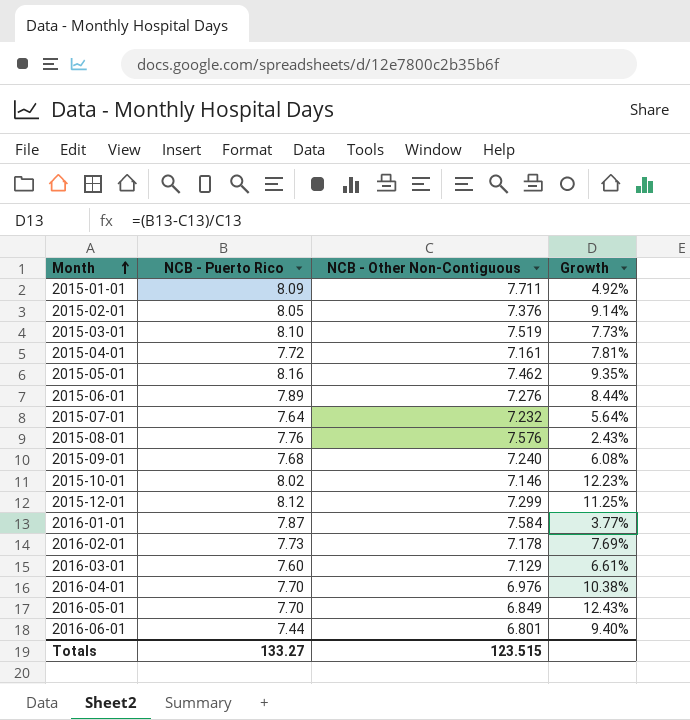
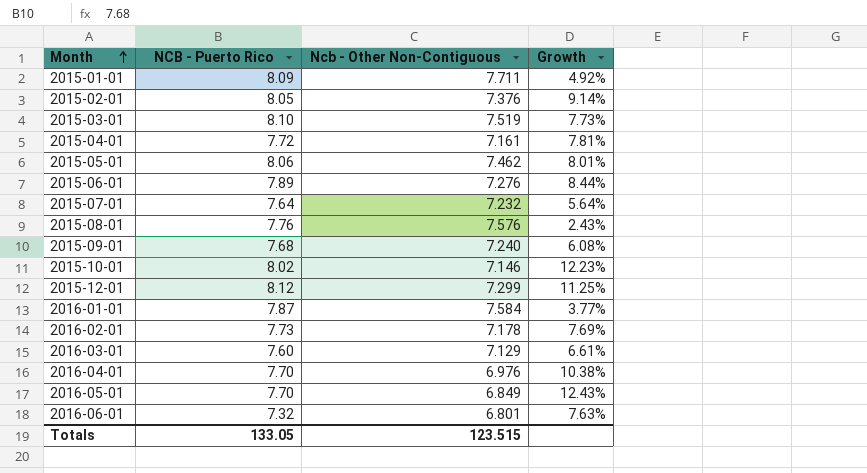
column name: NCB - Other Non-Contiguous -> Ncb - Other Non-Contiguous
2015-05-01 | NCB - Puerto Rico: 8.16 -> 8.06
2015-05-01 | Growth: 9.35% -> 8.01%
2016-06-01 | NCB - Puerto Rico: 7.44 -> 7.32
2016-06-01 | Growth: 9.40% -> 7.63%
Totals | NCB - Puerto Rico: 133.27 -> 133.05

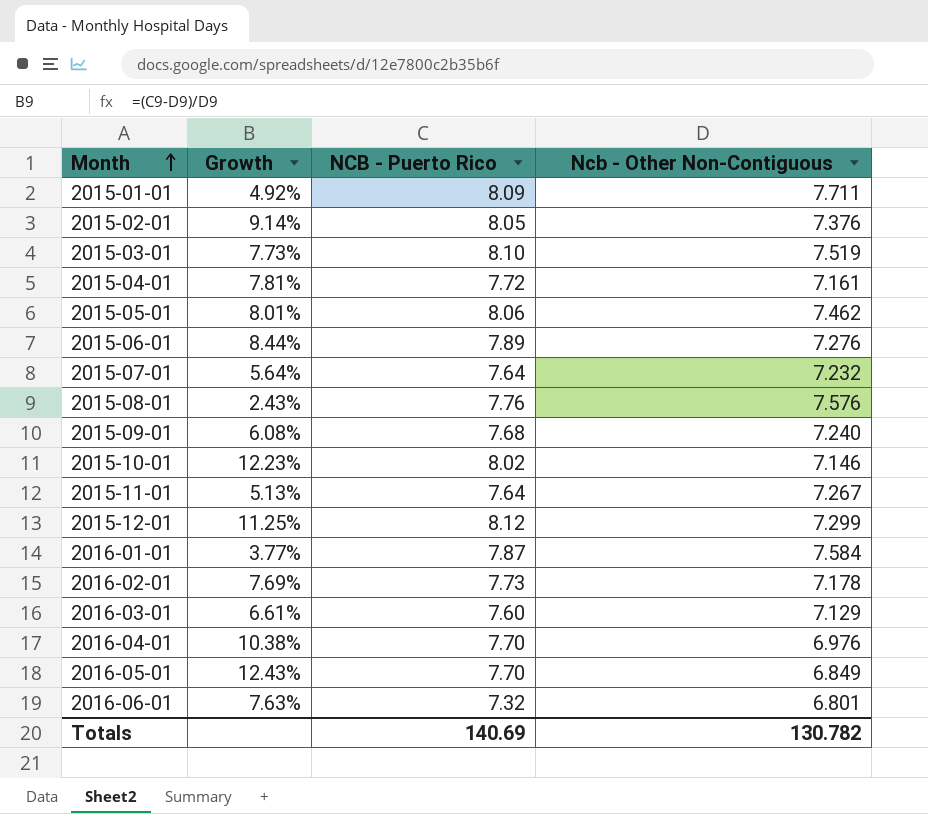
column Growth | position: 4 -> 2
row 2015-11-01: none -> 5.13% | 7.64 | 7.267
Totals | NCB - Puerto Rico: 133.05 -> 140.69
Totals | Ncb - Other Non-Contiguous: 123.515 -> 130.782

